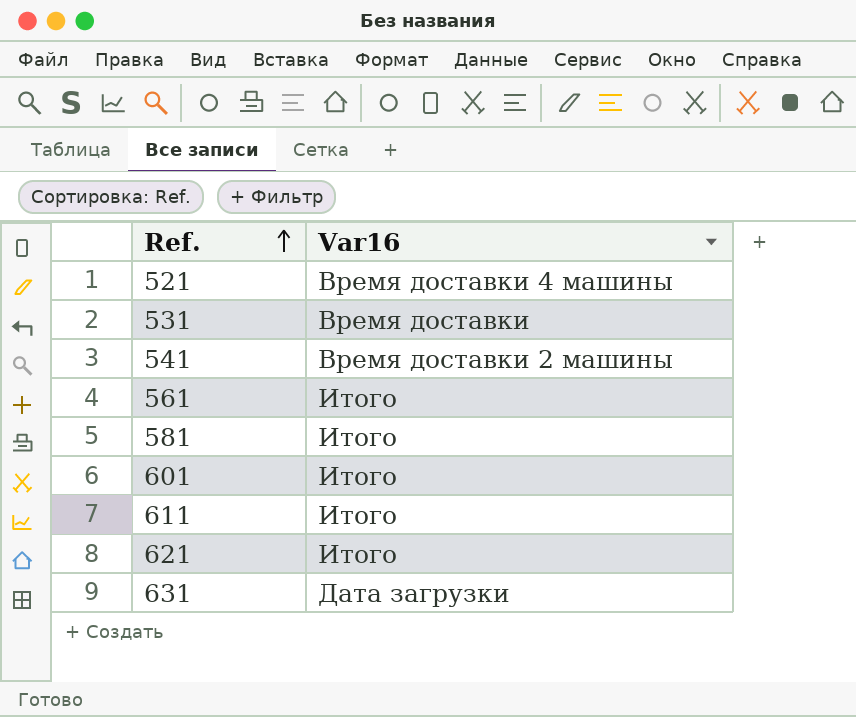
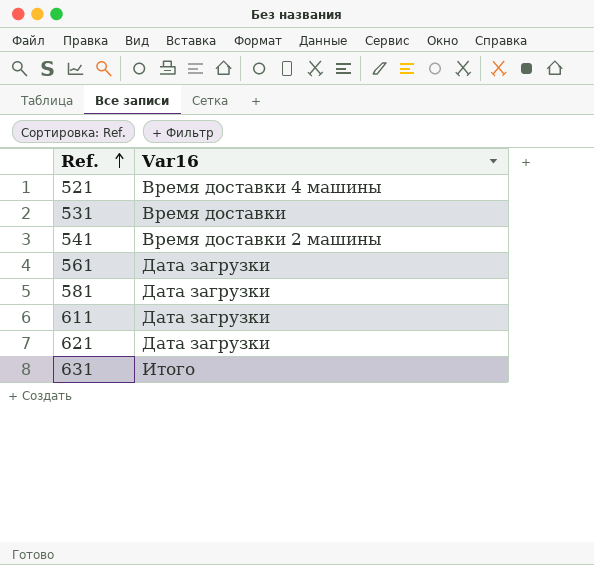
row 601: Итого -> none
561 | Var16: Итого -> Дата загрузки
581 | Var16: Итого -> Дата загрузки
611 | Var16: Итого -> Дата загрузки
621 | Var16: Итого -> Дата загрузки
631 | Var16: Дата загрузки -> Итого

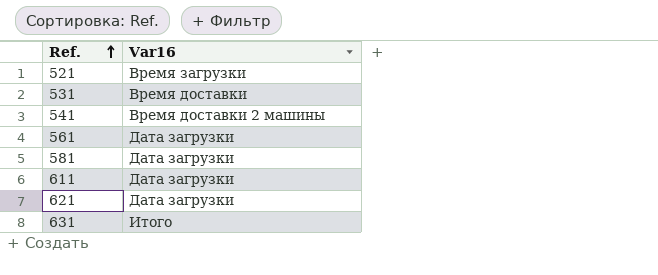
521 | Var16: Время доставки 4 машины -> Время загрузки

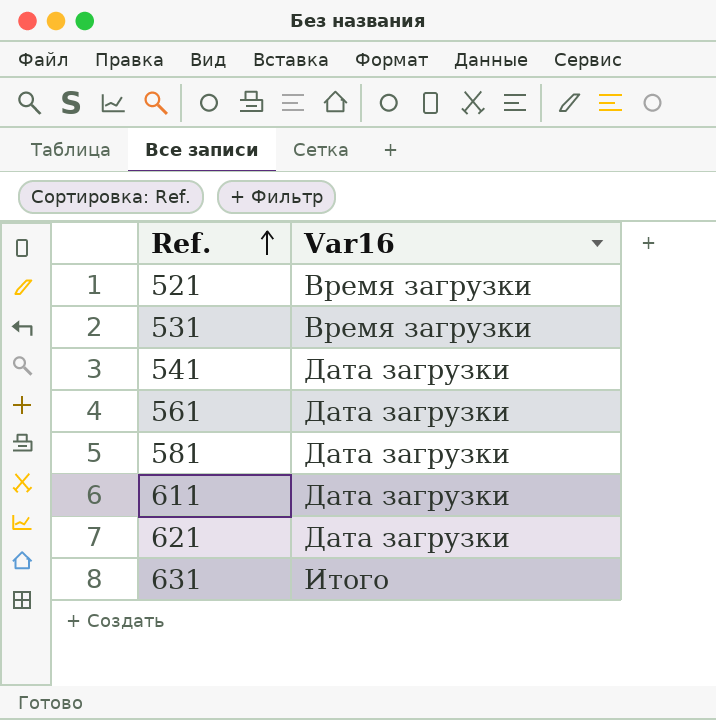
531 | Var16: Время доставки -> Время загрузки
541 | Var16: Время доставки 2 машины -> Дата загрузки

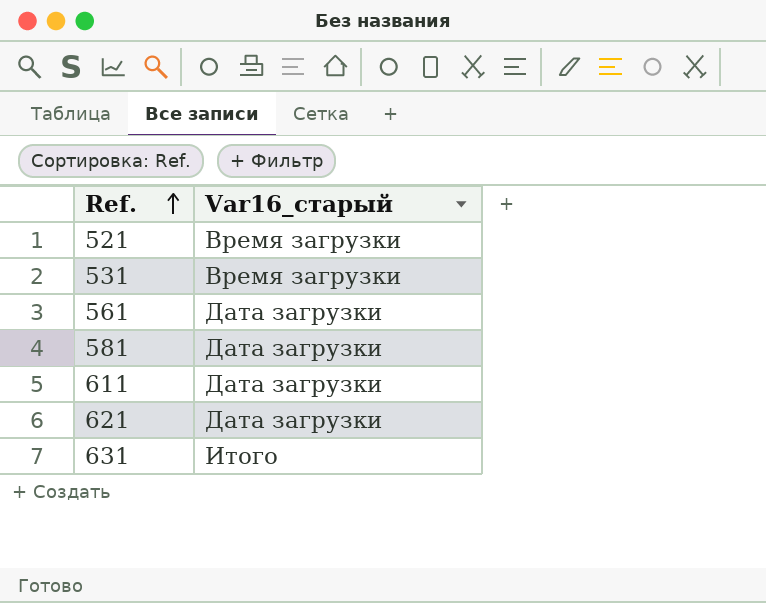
column name: Var16 -> Var16_старый
row 541: Дата загрузки -> none

